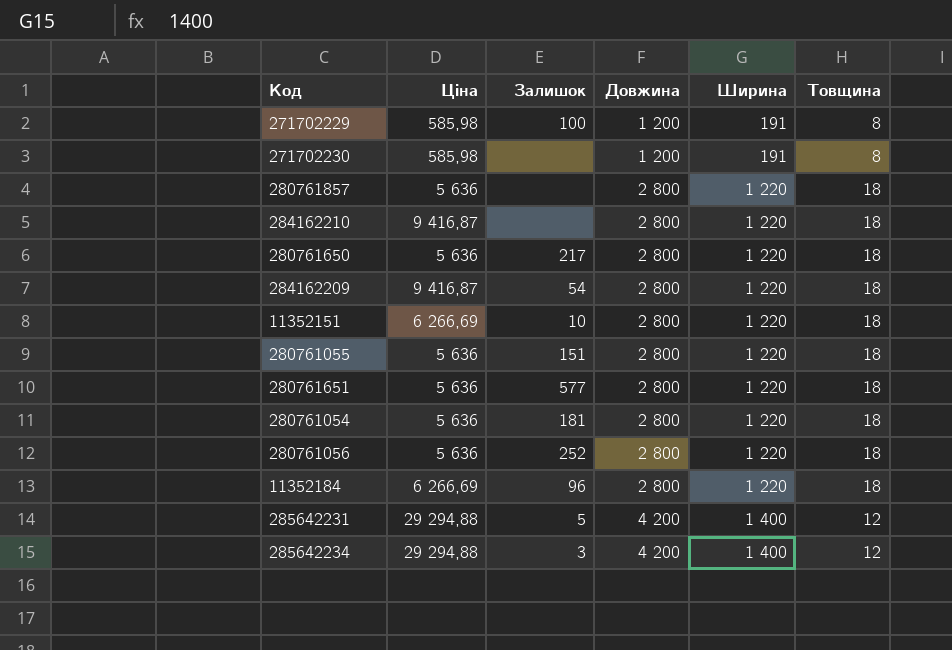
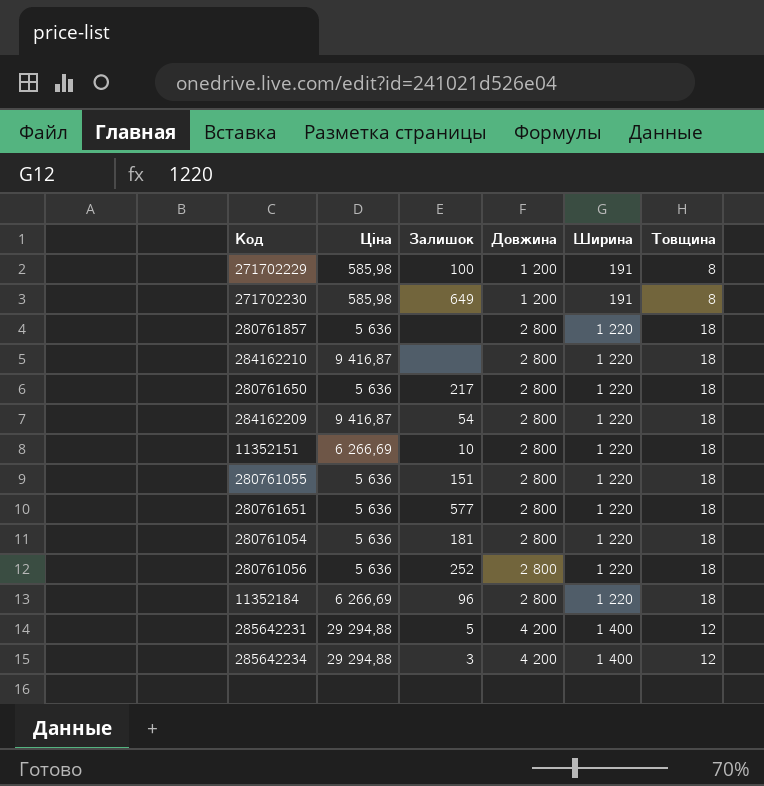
271702230 | Залишок: none -> 649

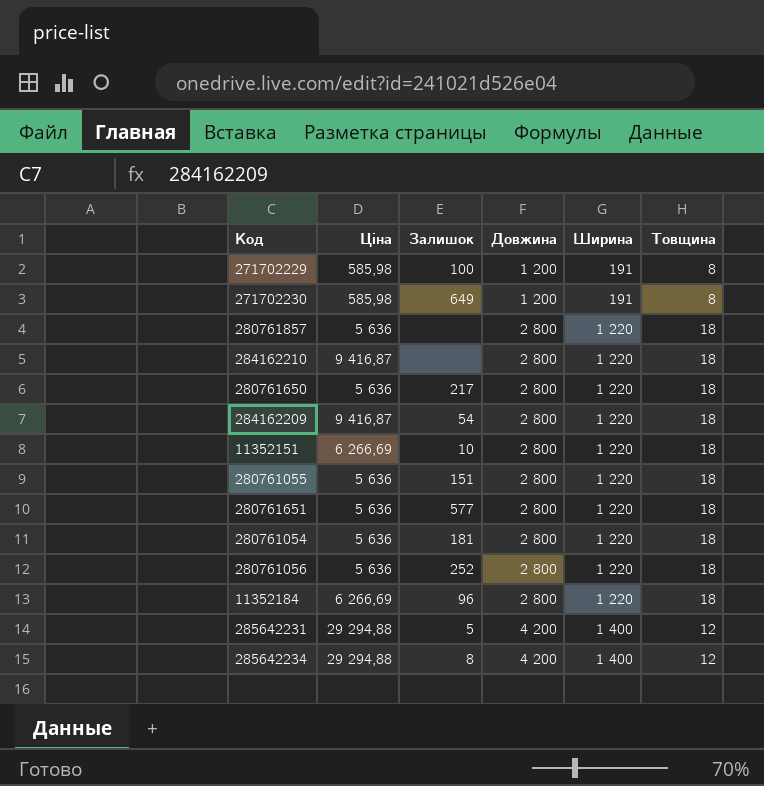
285642234 | Залишок: 3 -> 8

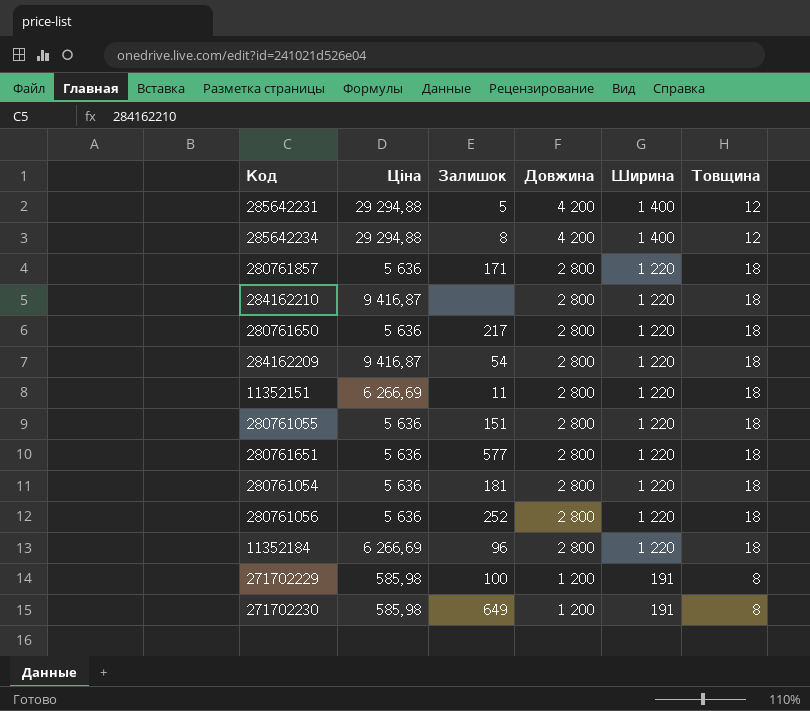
row order: Довжина ascending -> Довжина descending
280761857 | Залишок: none -> 171
11352151 | Залишок: 10 -> 11

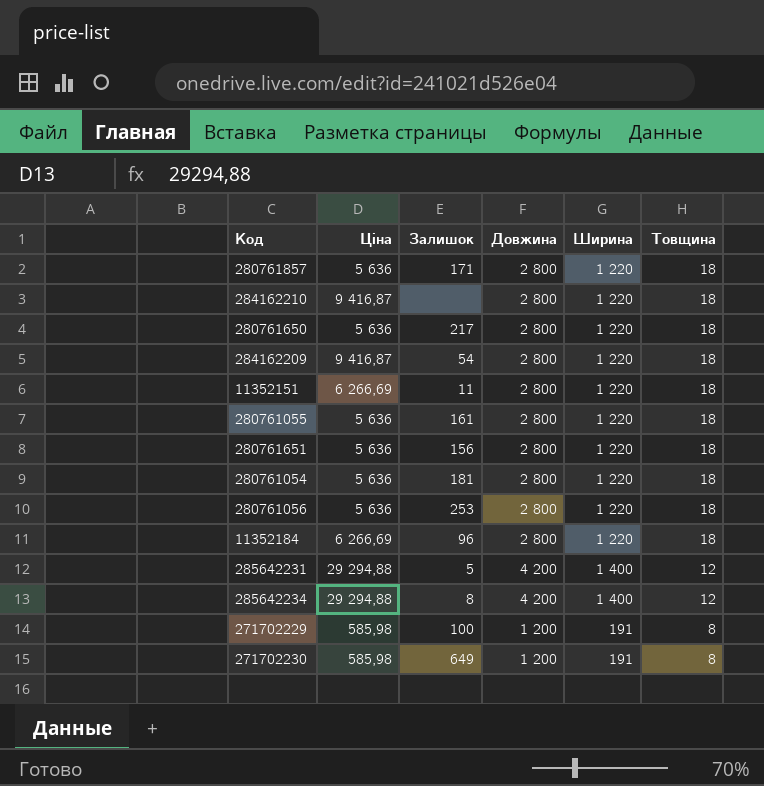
row order: Довжина descending -> Товщина descending
280761055 | Залишок: 151 -> 161
280761651 | Залишок: 577 -> 156
280761056 | Залишок: 252 -> 253

